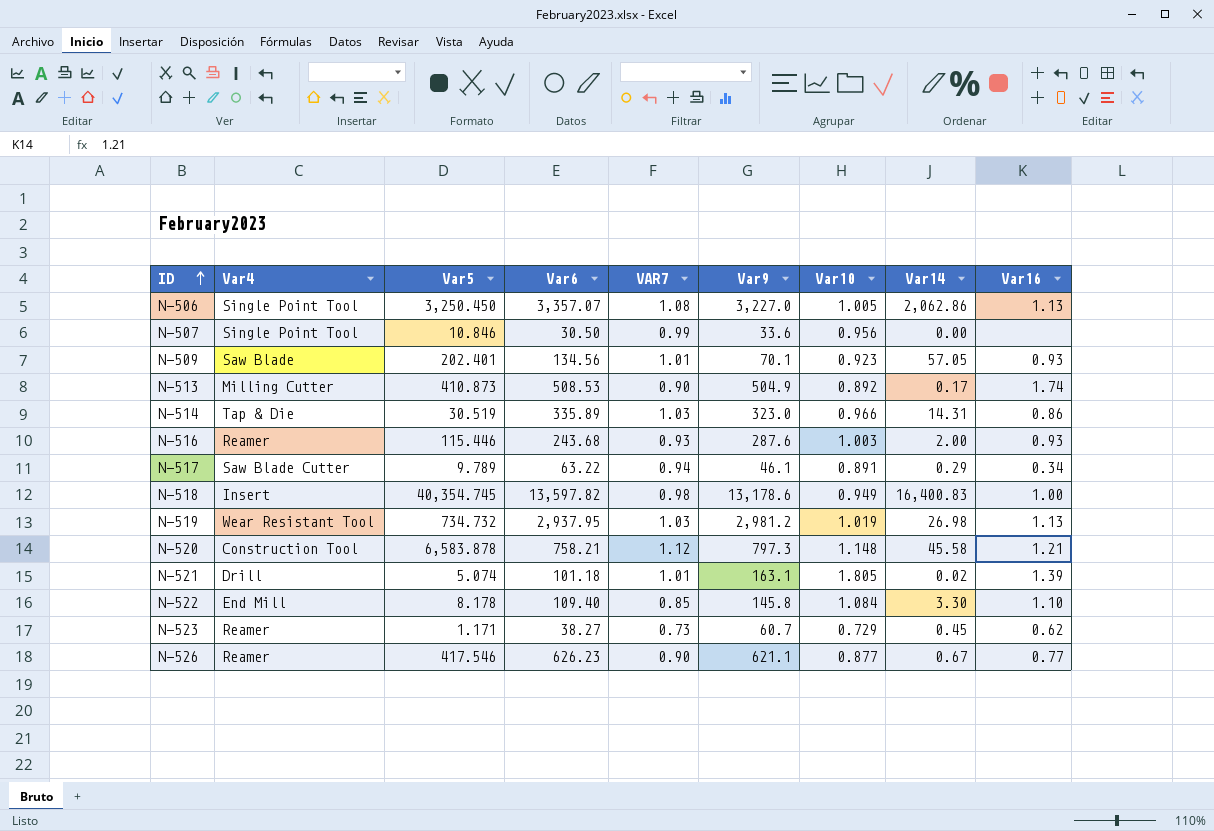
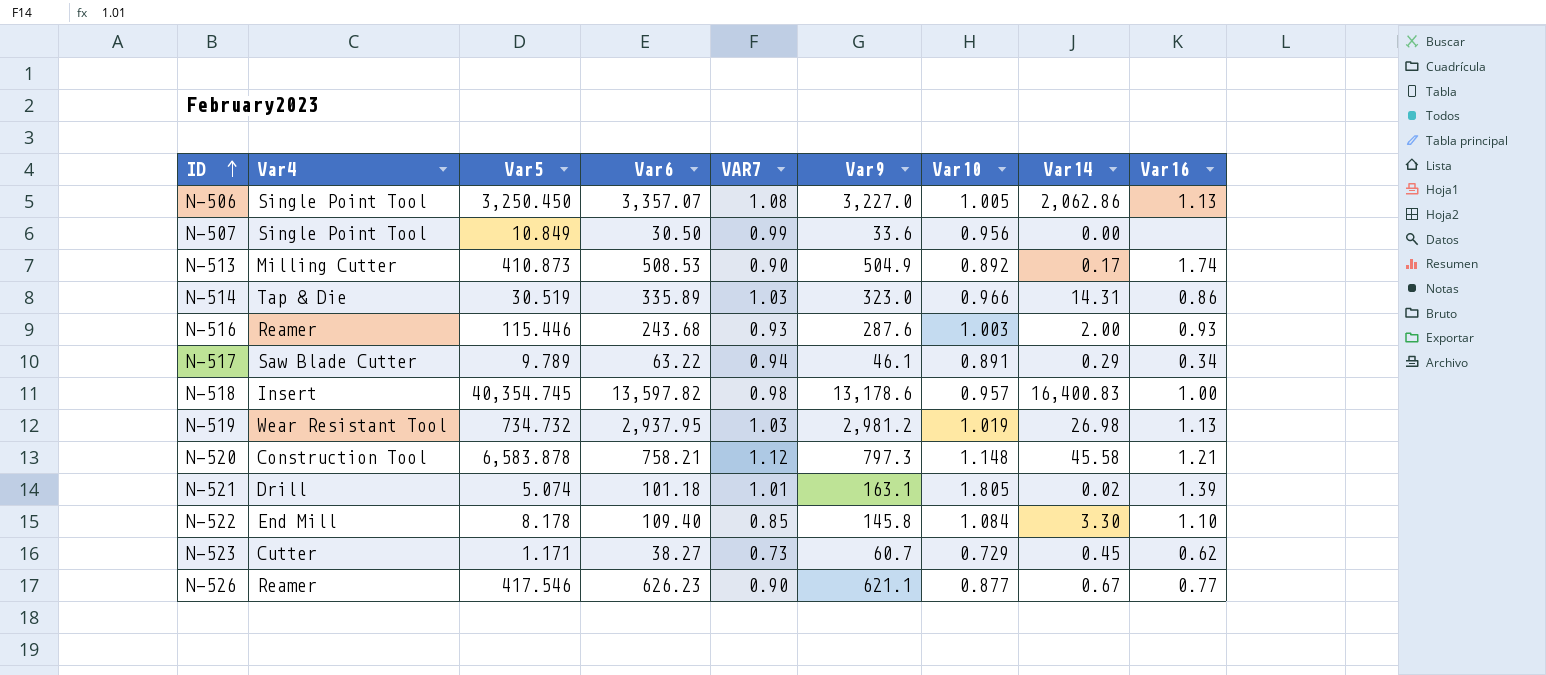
row N-509: Saw Blade | 202.401 | 134.56 | 1.01 | 70.1 | 0.923 | 57.05 | 0.93 -> none
N-507 | Var5: 10.846 -> 10.849
N-518 | Var10: 0.949 -> 0.957
N-523 | Var4: Reamer -> Cutter

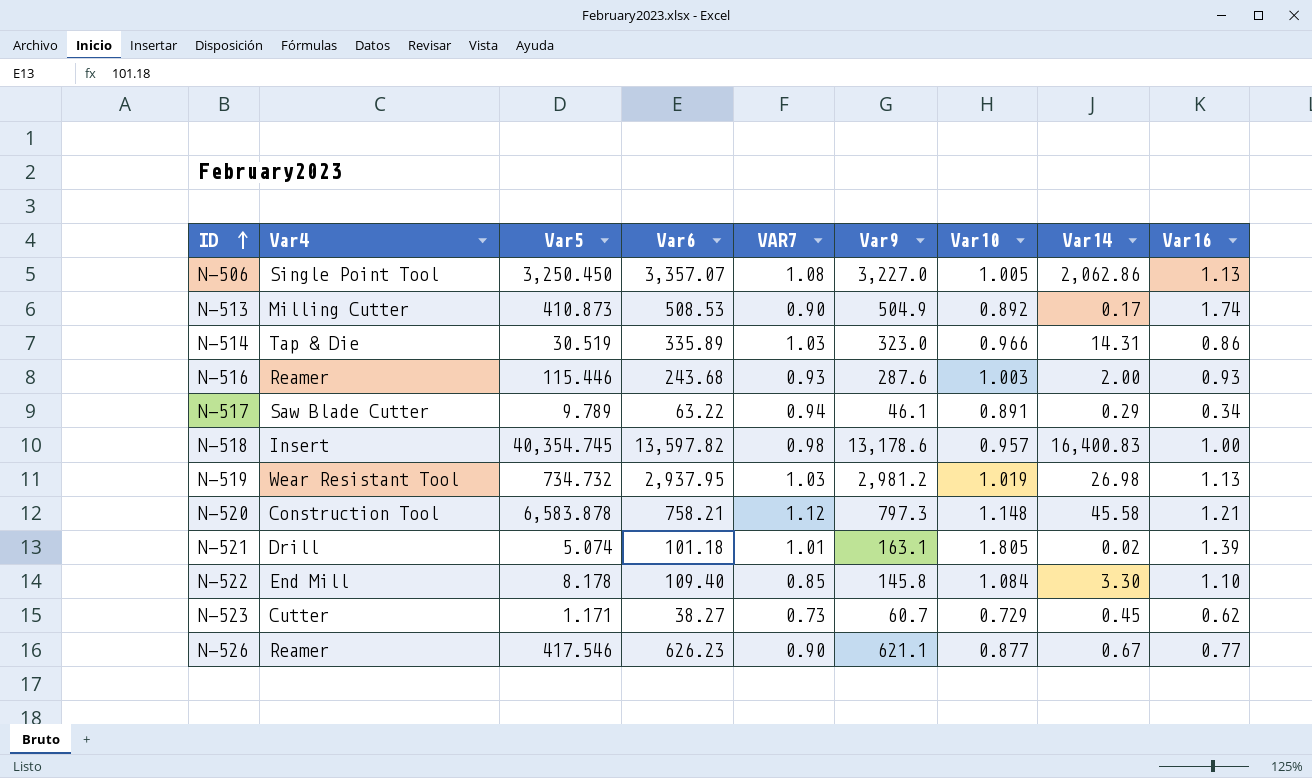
row N-507: Single Point Tool | 10.849 | 30.50 | 0.99 | 33.6 | 0.956 | 0.00 | none -> none

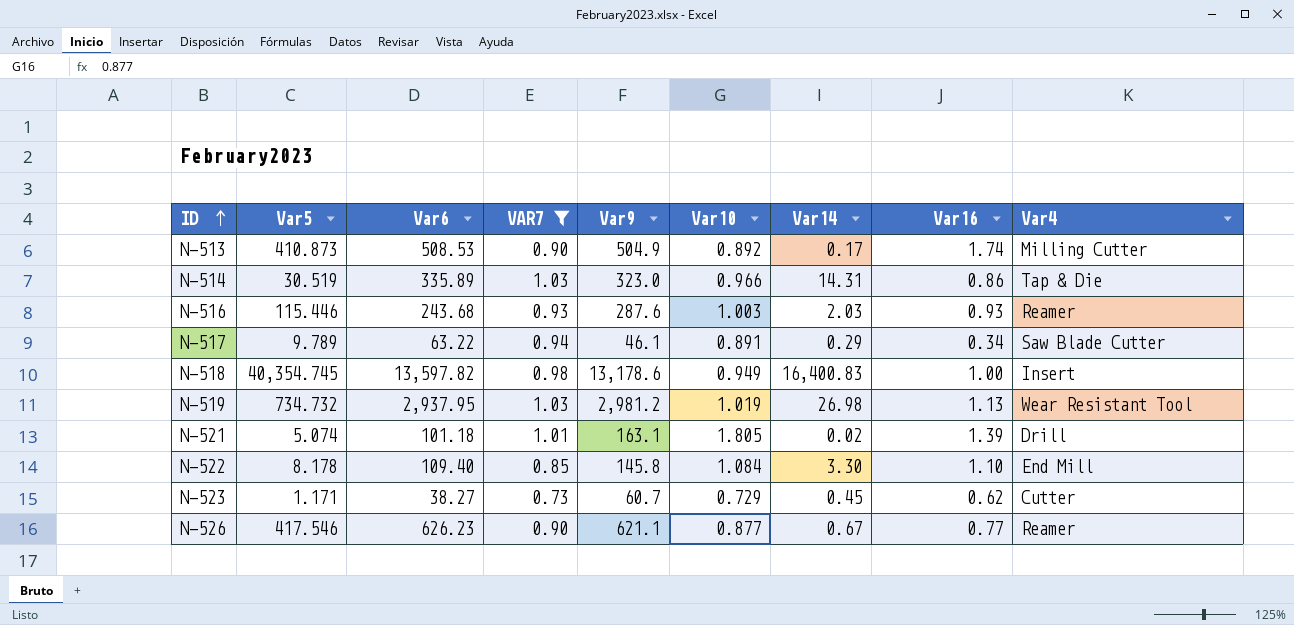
filter: none -> VAR7 <= 1.03
column Var4 | position: 2 -> 9
N-516 | Var14: 2.00 -> 2.03
N-518 | Var10: 0.957 -> 0.949

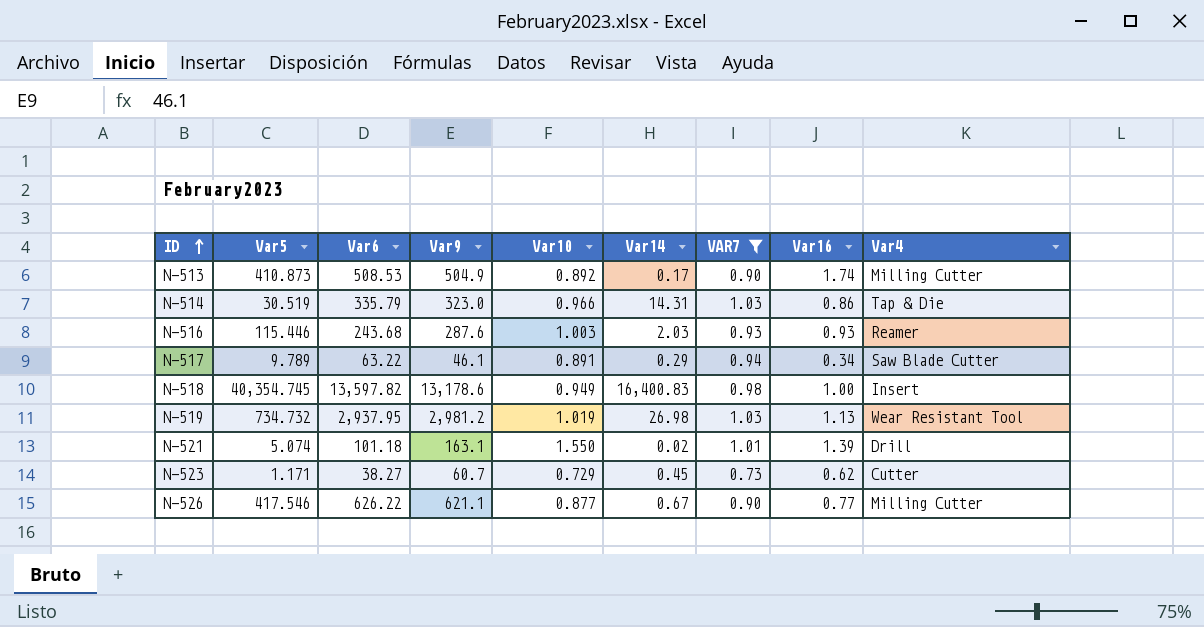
column VAR7 | position: 4 -> 7
row N-522: 8.178 | 109.40 | 0.85 | 145.8 | 1.084 | 3.30 | 1.10 | End Mill -> none
N-514 | Var6: 335.89 -> 335.79
N-521 | Var10: 1.805 -> 1.550
N-526 | Var6: 626.23 -> 626.22
N-526 | Var4: Reamer -> Milling Cutter

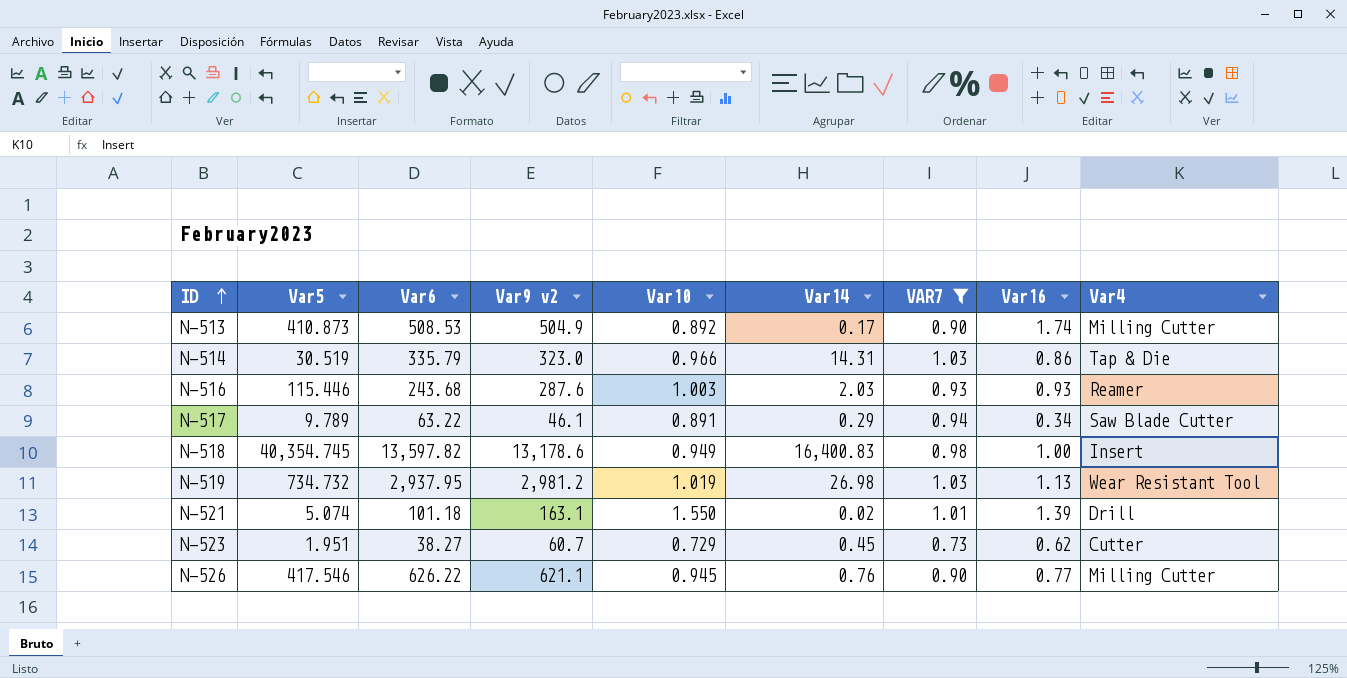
column name: Var9 -> Var9 v2
N-523 | Var5: 1.171 -> 1.951
N-526 | Var10: 0.877 -> 0.945
N-526 | Var14: 0.67 -> 0.76

